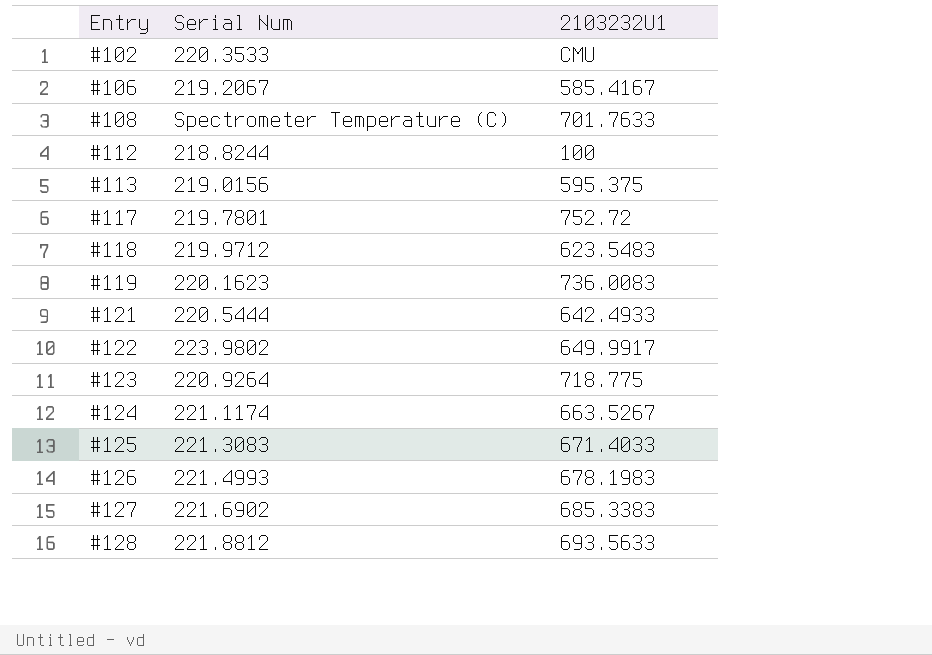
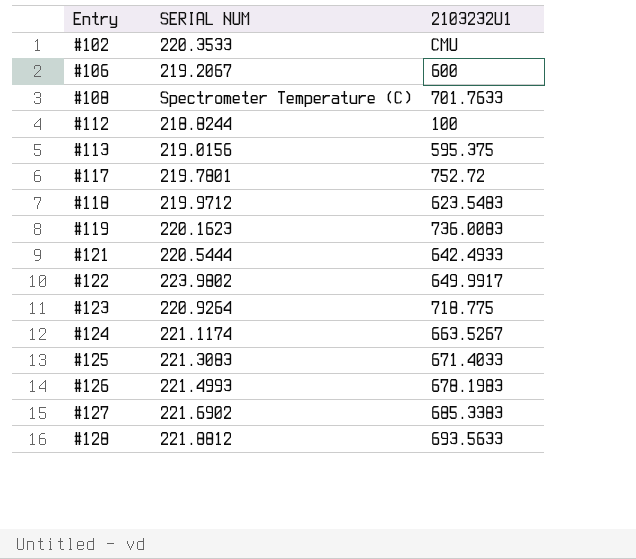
column name: Serial Num -> SERIAL NUM
#106 | 2103232U1: 585.4167 -> 600

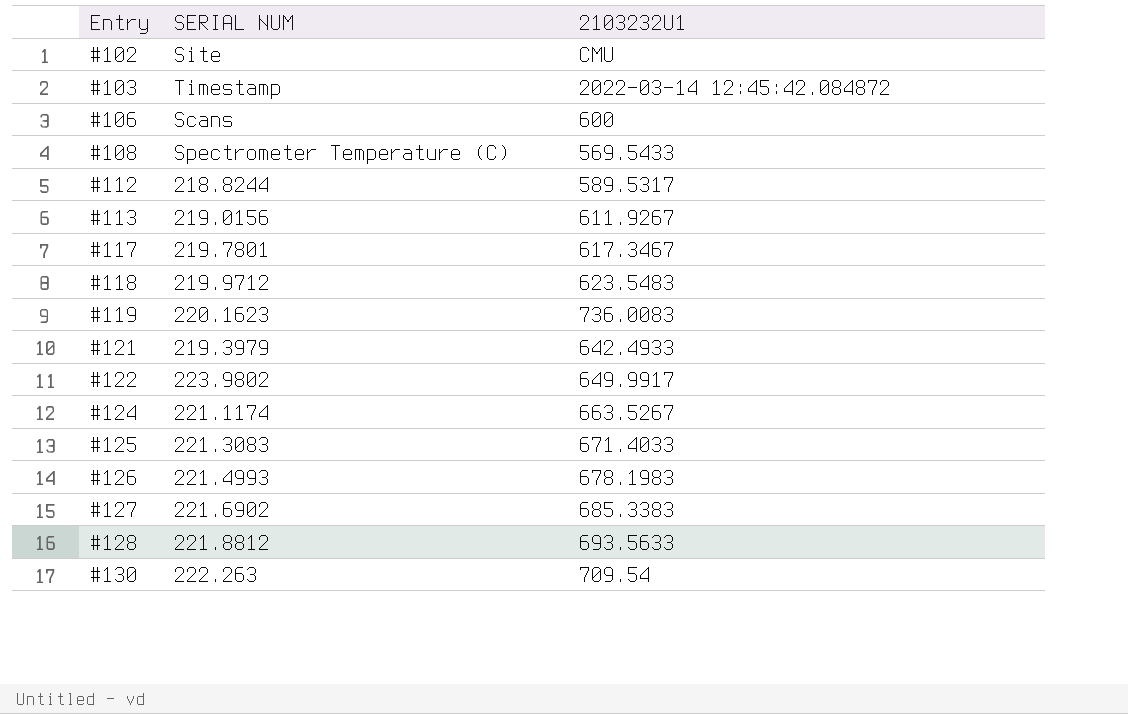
row #123: 220.9264 | 718.775 -> none
#102 | SERIAL NUM: 220.3533 -> Site
row #103: none -> Timestamp | 2022-03-14 12:45:42.084872
#106 | SERIAL NUM: 219.2067 -> Scans
#108 | 2103232U1: 701.7633 -> 569.5433
#112 | 2103232U1: 100 -> 589.5317
#113 | 2103232U1: 595.375 -> 611.9267
#117 | 2103232U1: 752.72 -> 617.3467
#121 | SERIAL NUM: 220.5444 -> 219.3979
row #130: none -> 222.263 | 709.54

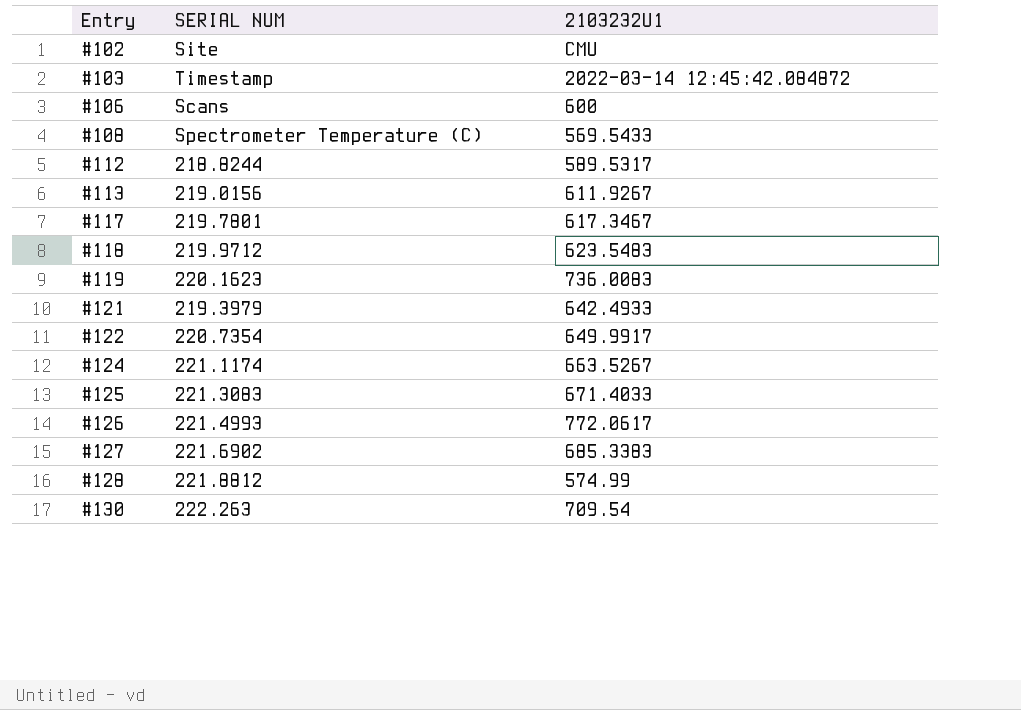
#122 | SERIAL NUM: 223.9802 -> 220.7354
#126 | 2103232U1: 678.1983 -> 772.0617
#128 | 2103232U1: 693.5633 -> 574.99

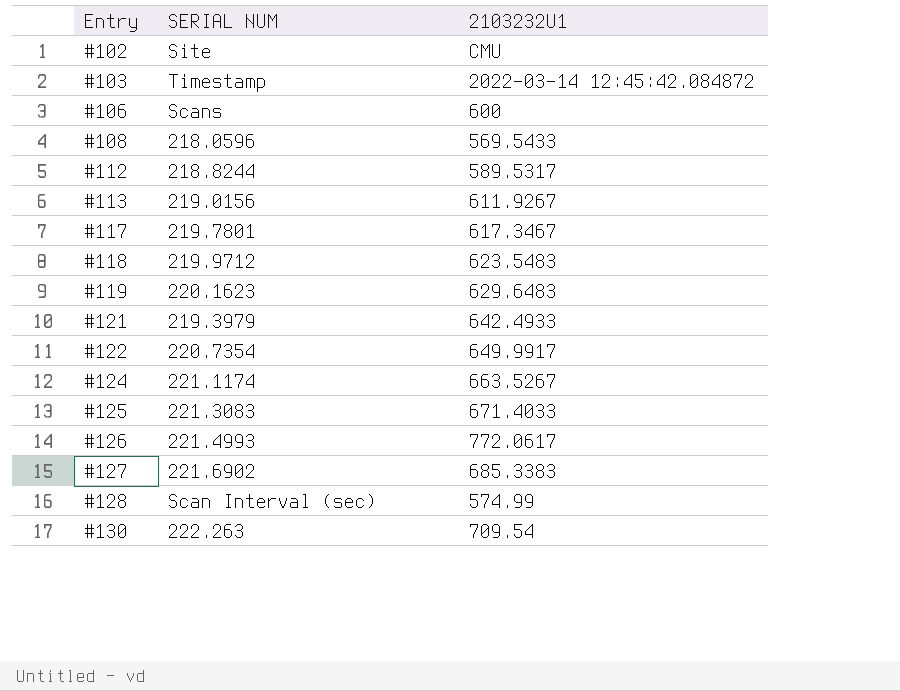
#108 | SERIAL NUM: Spectrometer Temperature (C) -> 218.0596
#119 | 2103232U1: 736.0083 -> 629.6483
#128 | SERIAL NUM: 221.8812 -> Scan Interval (sec)

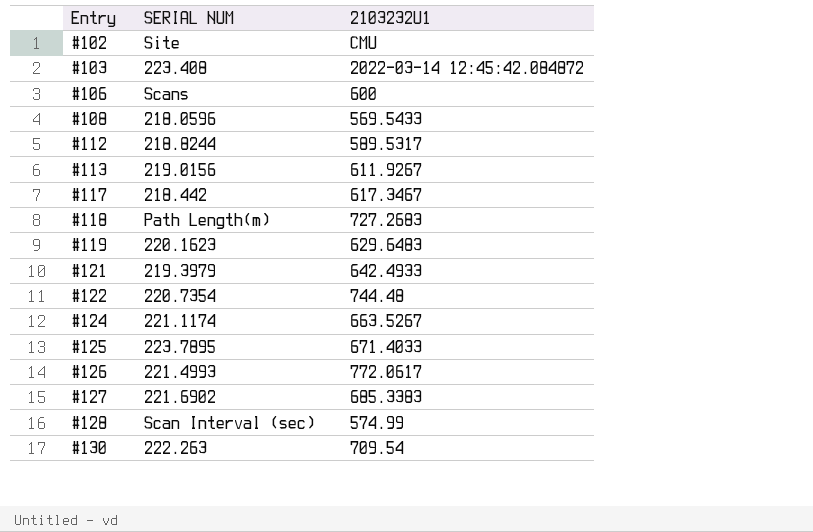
#103 | SERIAL NUM: Timestamp -> 223.408
#117 | SERIAL NUM: 219.7801 -> 218.442
#118 | SERIAL NUM: 219.9712 -> Path Length(m)
#118 | 2103232U1: 623.5483 -> 727.2683
#122 | 2103232U1: 649.9917 -> 744.48
#125 | SERIAL NUM: 221.3083 -> 223.7895

